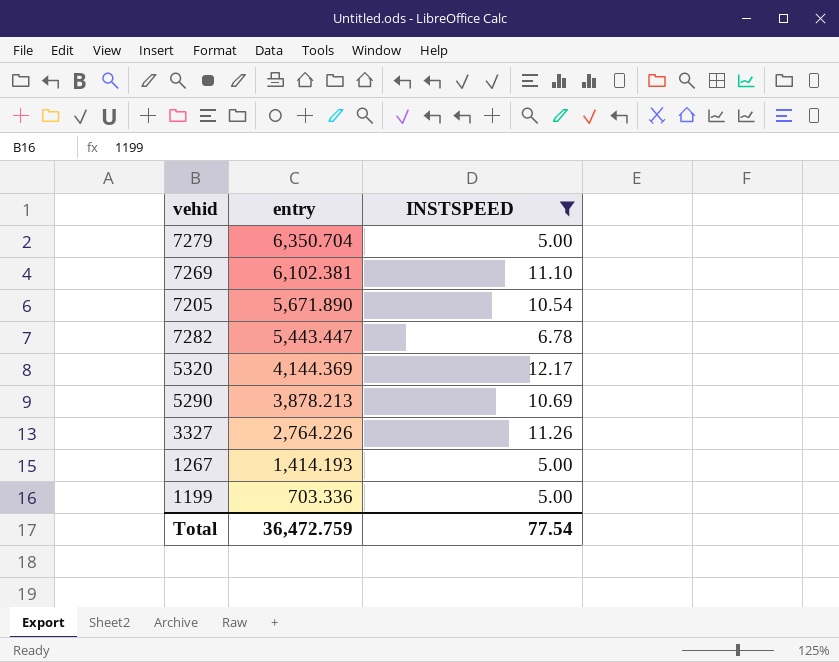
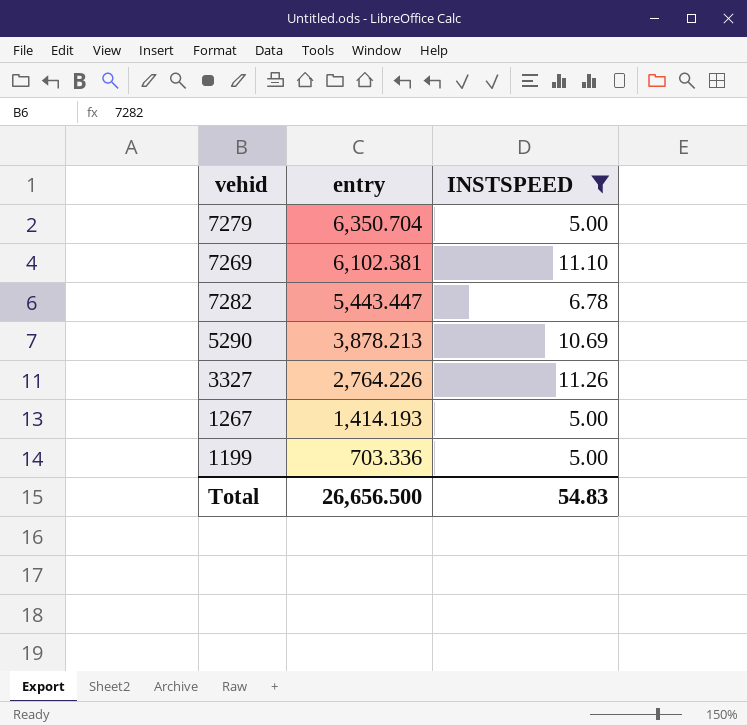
row 7205: 5,671.890 | 10.54 -> none
row 5320: 4,144.369 | 12.17 -> none
Total | entry: 36,472.759 -> 26,656.500
Total | INSTSPEED: 77.54 -> 54.83

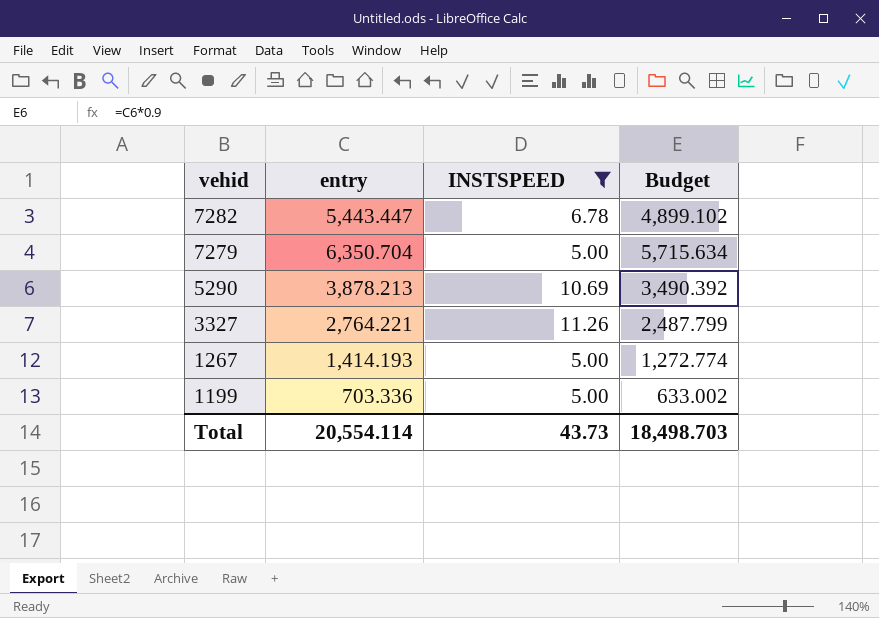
row order: entry descending -> vehid descending
column Budget | formula: none -> [entry] * 0.9
row 7269: 6,102.381 | 11.10 -> none
3327 | entry: 2,764.226 -> 2,764.221
Total | entry: 26,656.500 -> 20,554.114
Total | INSTSPEED: 54.83 -> 43.73

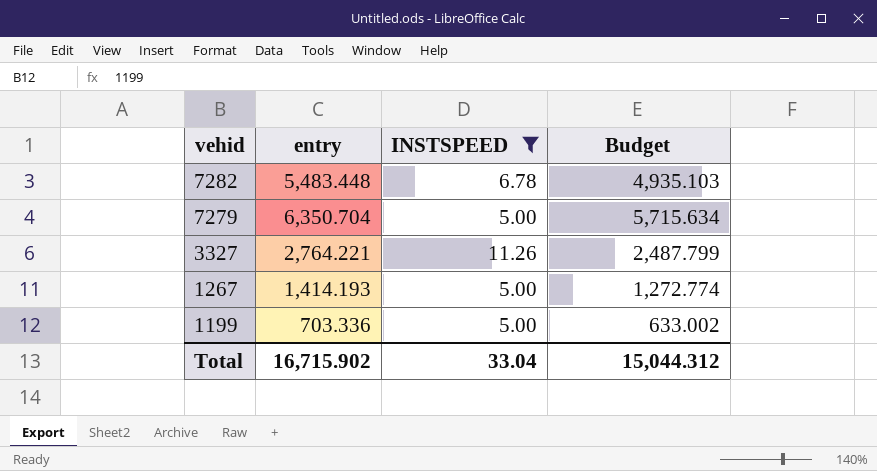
row 5290: 3,878.213 | 10.69 | 3,490.392 -> none
7282 | entry: 5,443.447 -> 5,483.448
7282 | Budget: 4,899.102 -> 4,935.103
Total | entry: 20,554.114 -> 16,715.902
Total | INSTSPEED: 43.73 -> 33.04
Total | Budget: 18,498.703 -> 15,044.312

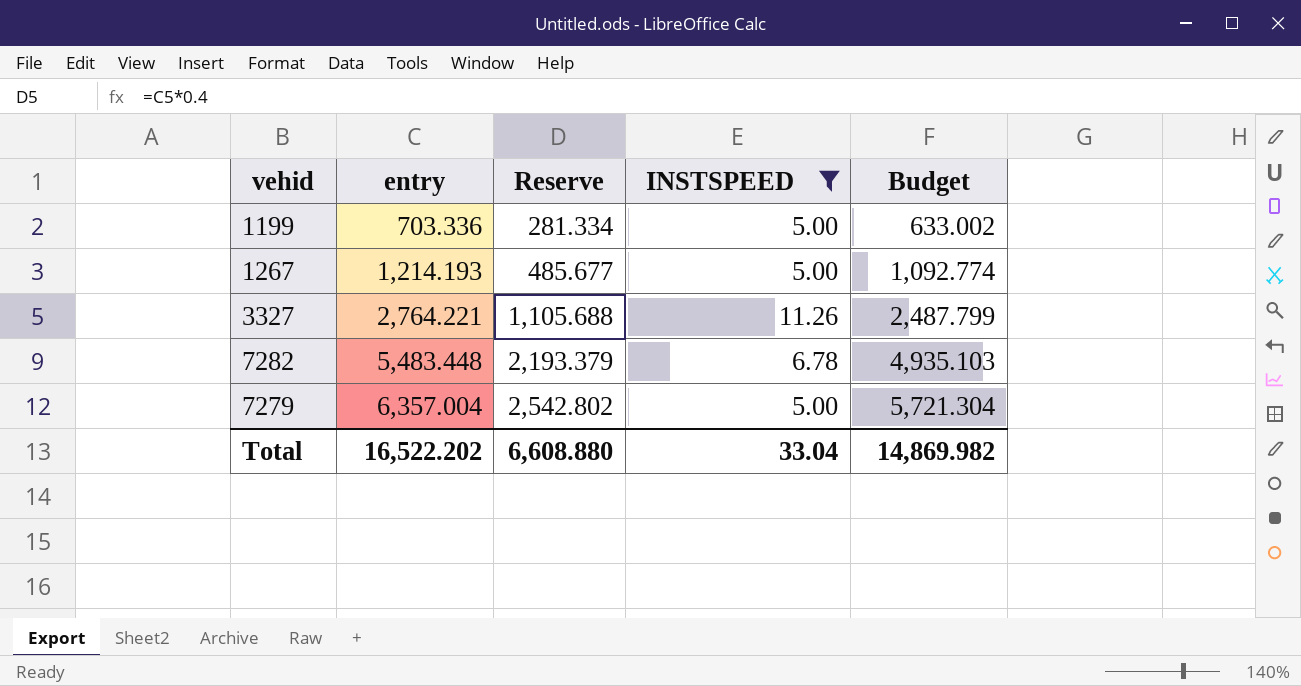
row order: vehid descending -> entry ascending
column Reserve | formula: none -> [entry] * 0.4
1267 | entry: 1,414.193 -> 1,214.193
1267 | Budget: 1,272.774 -> 1,092.774
7279 | entry: 6,350.704 -> 6,357.004
7279 | Budget: 5,715.634 -> 5,721.304
Total | entry: 16,715.902 -> 16,522.202
Total | Budget: 15,044.312 -> 14,869.982

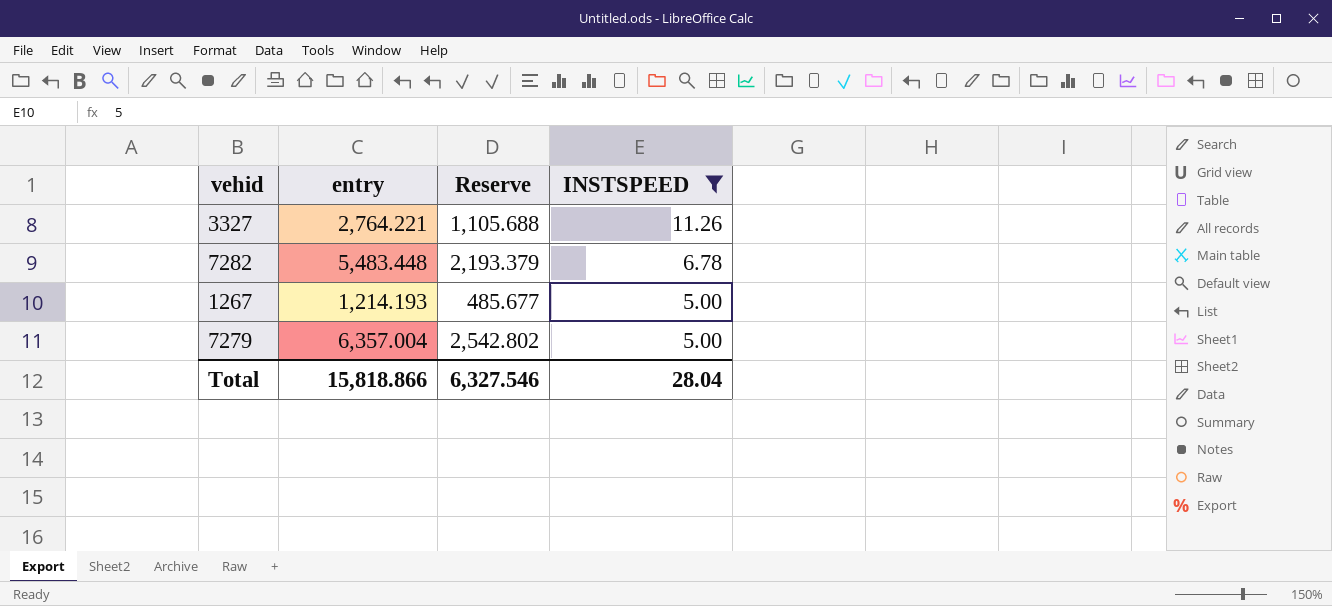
row order: entry ascending -> INSTSPEED descending
column Budget | formula: [entry] * 0.9 -> none
row 1199: 703.336 | 281.334 | 5.00 | 633.002 -> none
Total | entry: 16,522.202 -> 15,818.866
Total | Reserve: 6,608.880 -> 6,327.546
Total | INSTSPEED: 33.04 -> 28.04

